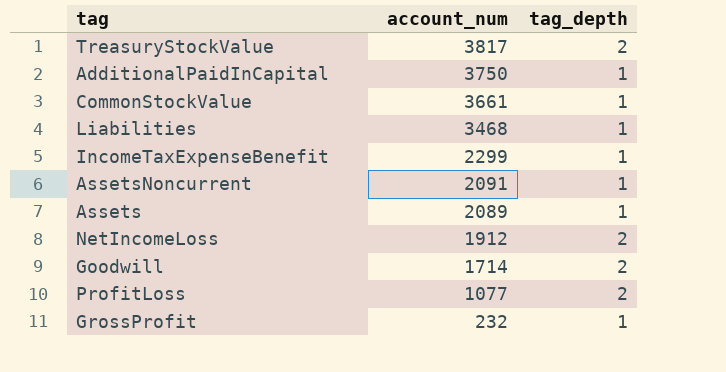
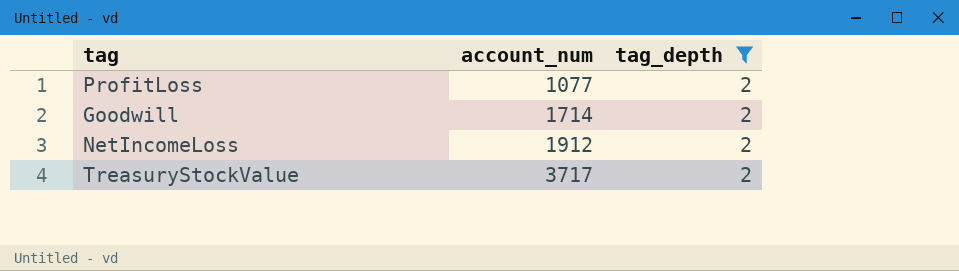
filter: none -> tag_depth = 2
row order: account_num descending -> account_num ascending
TreasuryStockValue | account_num: 3817 -> 3717

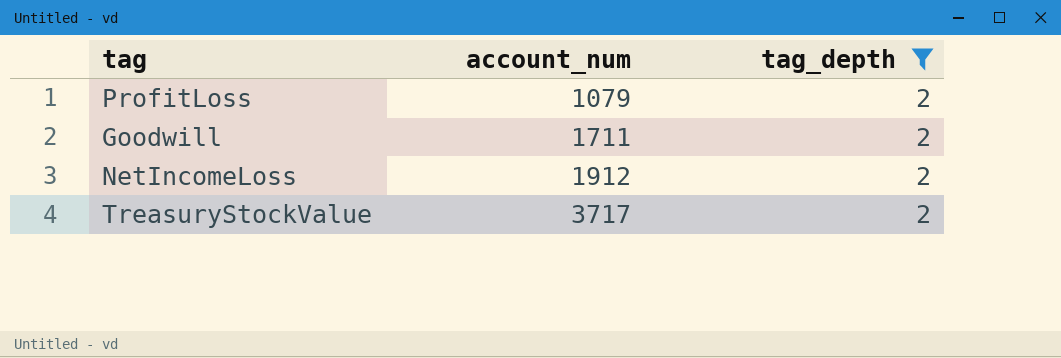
ProfitLoss | account_num: 1077 -> 1079
Goodwill | account_num: 1714 -> 1711

